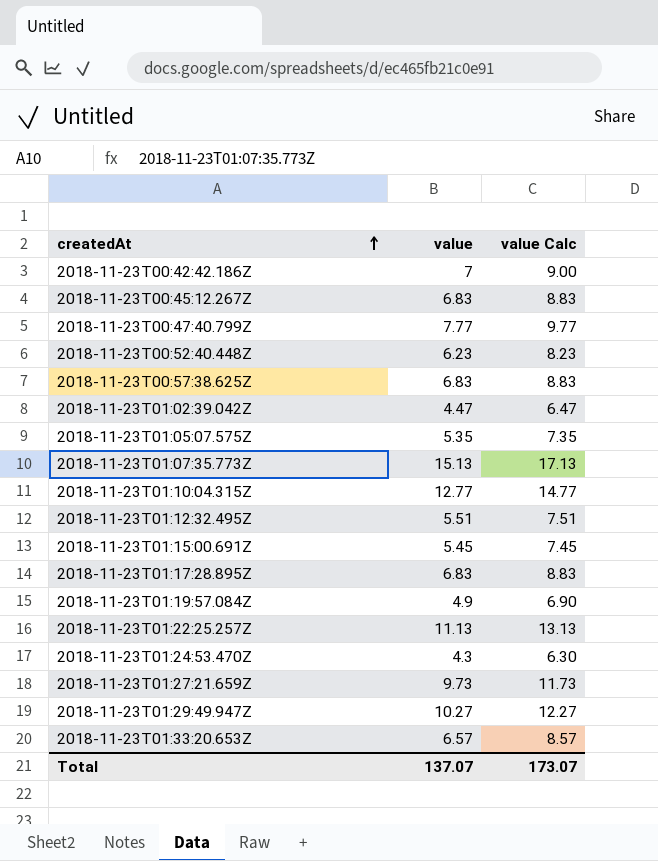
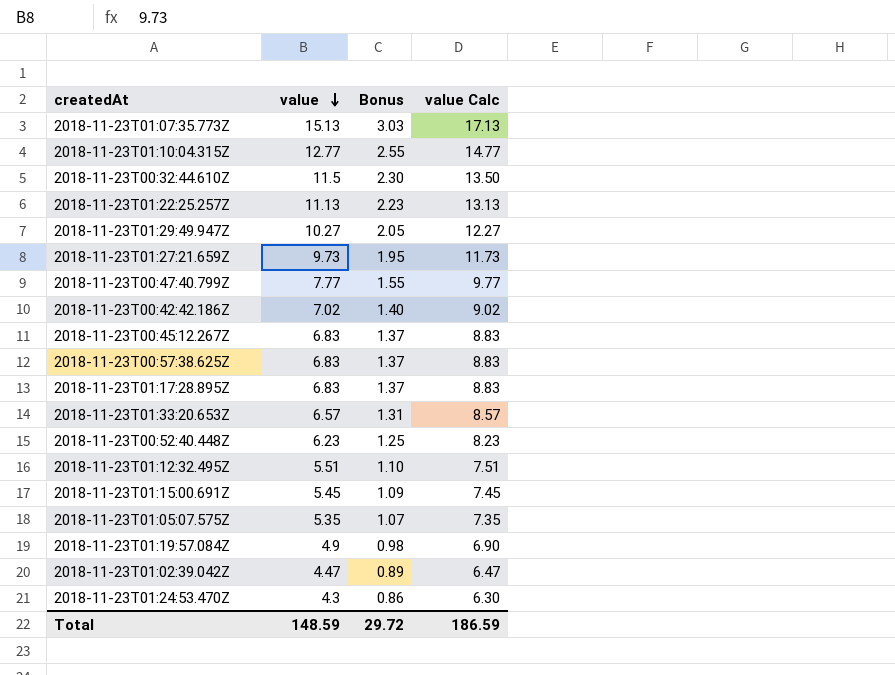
row order: createdAt ascending -> value descending
column Bonus | formula: none -> [value] * 0.2
row 2018-11-23T00:32:44.610Z: none -> 11.5 | 2.30 | 13.50
2018-11-23T00:42:42.186Z | value: 7 -> 7.02
2018-11-23T00:42:42.186Z | value Calc: 9.00 -> 9.02
Total | value: 137.07 -> 148.59
Total | value Calc: 173.07 -> 186.59

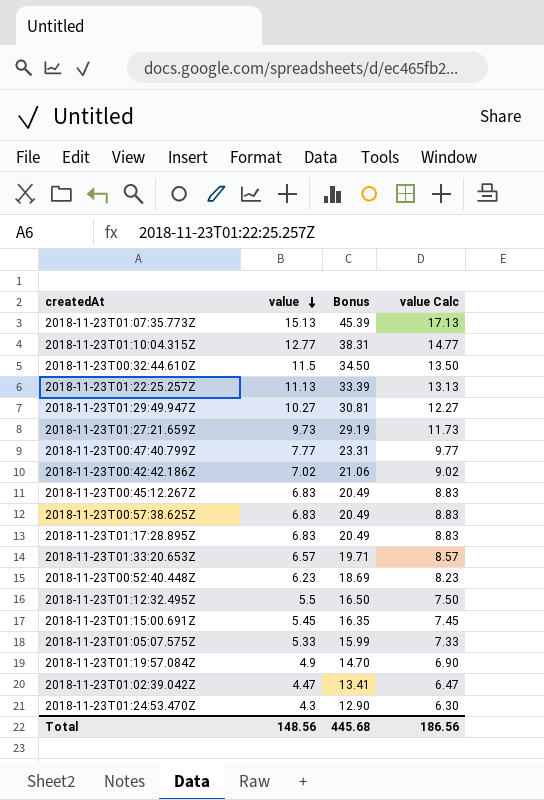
column Bonus | formula: [value] * 0.2 -> [value] * 3
2018-11-23T01:12:32.495Z | value: 5.51 -> 5.5
2018-11-23T01:12:32.495Z | value Calc: 7.51 -> 7.50
2018-11-23T01:05:07.575Z | value: 5.35 -> 5.33
2018-11-23T01:05:07.575Z | value Calc: 7.35 -> 7.33
Total | value: 148.59 -> 148.56
Total | Bonus: 29.72 -> 445.68
Total | value Calc: 186.59 -> 186.56

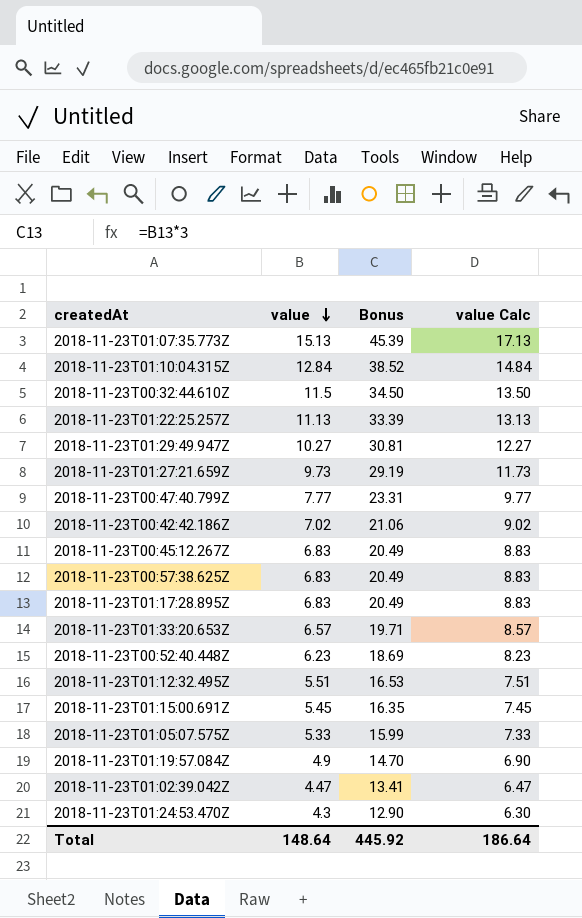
2018-11-23T01:10:04.315Z | value: 12.77 -> 12.84
2018-11-23T01:10:04.315Z | Bonus: 38.31 -> 38.52
2018-11-23T01:10:04.315Z | value Calc: 14.77 -> 14.84
2018-11-23T01:12:32.495Z | value: 5.5 -> 5.51
2018-11-23T01:12:32.495Z | Bonus: 16.50 -> 16.53
2018-11-23T01:12:32.495Z | value Calc: 7.50 -> 7.51
Total | value: 148.56 -> 148.64
Total | Bonus: 445.68 -> 445.92
Total | value Calc: 186.56 -> 186.64

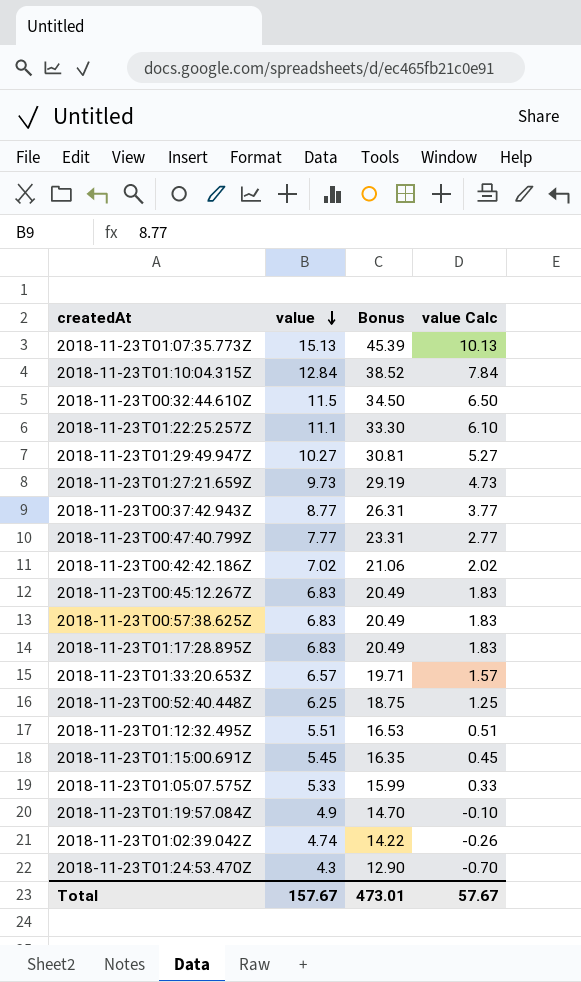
column value Calc | formula: [value] + 2 -> [value] - 5
2018-11-23T01:22:25.257Z | value: 11.13 -> 11.1
2018-11-23T01:22:25.257Z | Bonus: 33.39 -> 33.30
row 2018-11-23T00:37:42.943Z: none -> 8.77 | 26.31 | 3.77
2018-11-23T00:52:40.448Z | value: 6.23 -> 6.25
2018-11-23T00:52:40.448Z | Bonus: 18.69 -> 18.75
2018-11-23T01:02:39.042Z | value: 4.47 -> 4.74
2018-11-23T01:02:39.042Z | Bonus: 13.41 -> 14.22
Total | value: 148.64 -> 157.67
Total | Bonus: 445.92 -> 473.01
Total | value Calc: 186.64 -> 57.67

